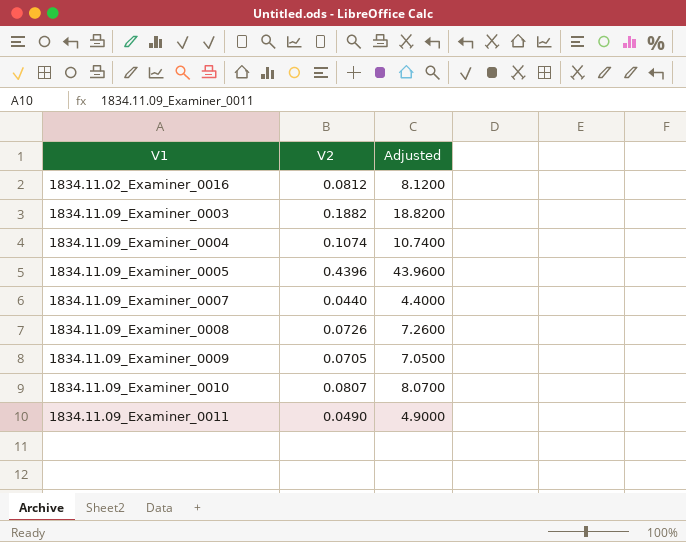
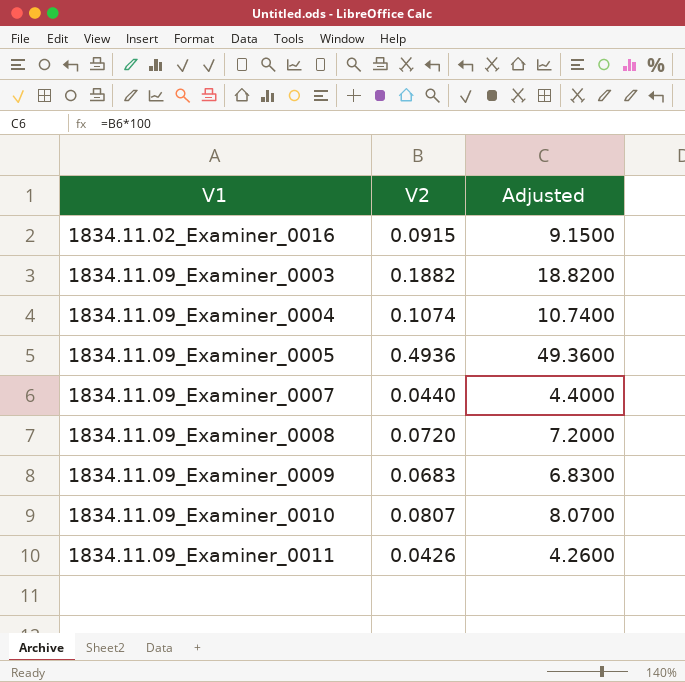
1834.11.02_Examiner_0016 | V2: 0.0812 -> 0.0915
1834.11.02_Examiner_0016 | Adjusted: 8.1200 -> 9.1500
1834.11.09_Examiner_0005 | V2: 0.4396 -> 0.4936
1834.11.09_Examiner_0005 | Adjusted: 43.9600 -> 49.3600
1834.11.09_Examiner_0008 | V2: 0.0726 -> 0.0720
1834.11.09_Examiner_0008 | Adjusted: 7.2600 -> 7.2000
1834.11.09_Examiner_0009 | V2: 0.0705 -> 0.0683
1834.11.09_Examiner_0009 | Adjusted: 7.0500 -> 6.8300
1834.11.09_Examiner_0011 | V2: 0.0490 -> 0.0426
1834.11.09_Examiner_0011 | Adjusted: 4.9000 -> 4.2600

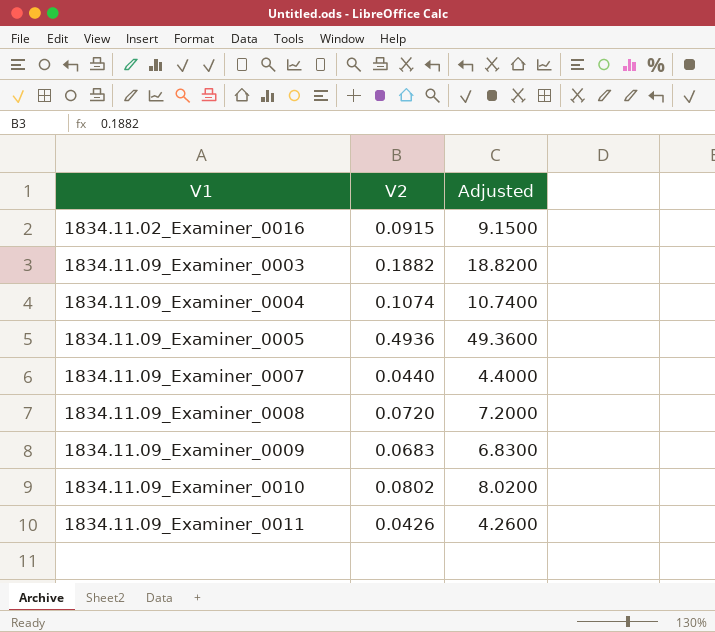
1834.11.09_Examiner_0010 | V2: 0.0807 -> 0.0802
1834.11.09_Examiner_0010 | Adjusted: 8.0700 -> 8.0200

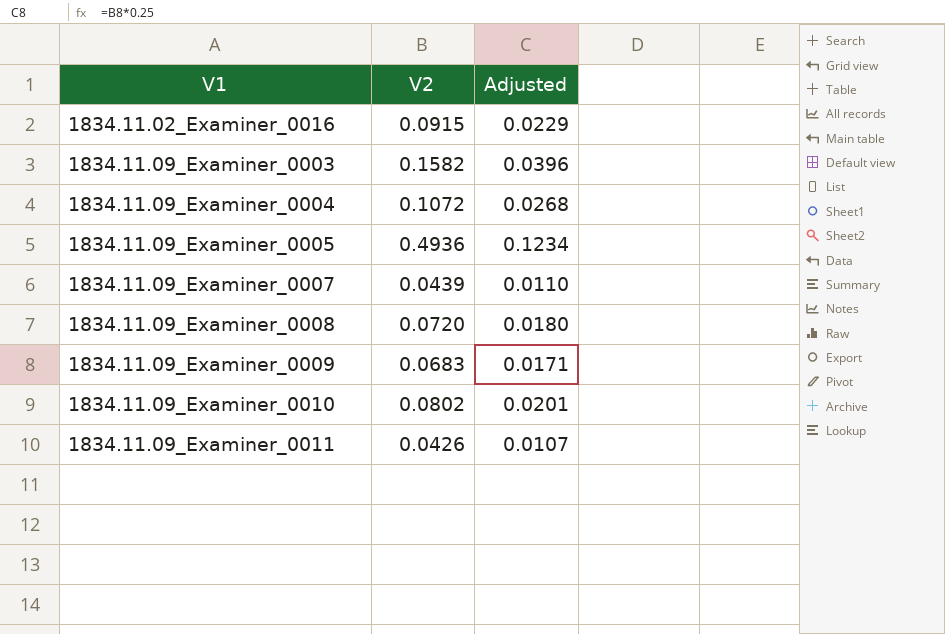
column Adjusted | formula: [V2] * 100 -> [V2] * 0.25
1834.11.09_Examiner_0003 | V2: 0.1882 -> 0.1582
1834.11.09_Examiner_0004 | V2: 0.1074 -> 0.1072
1834.11.09_Examiner_0007 | V2: 0.0440 -> 0.0439

